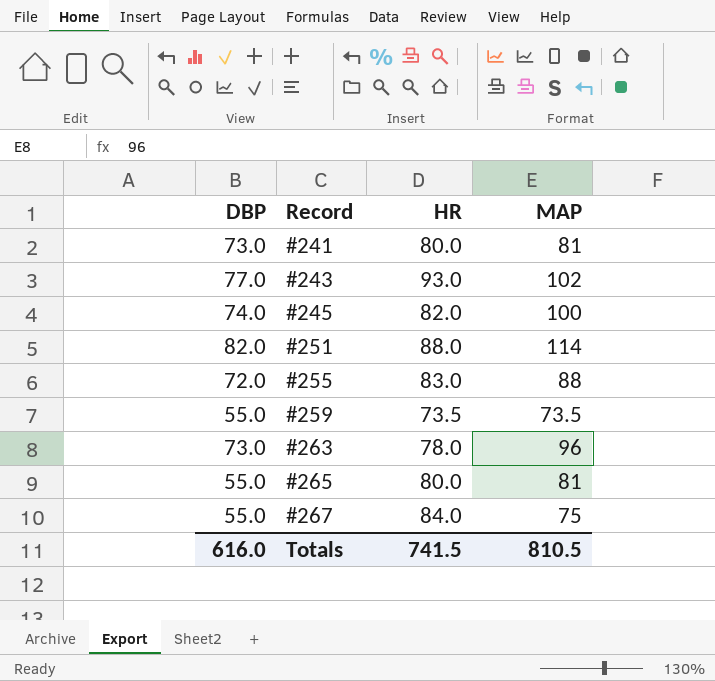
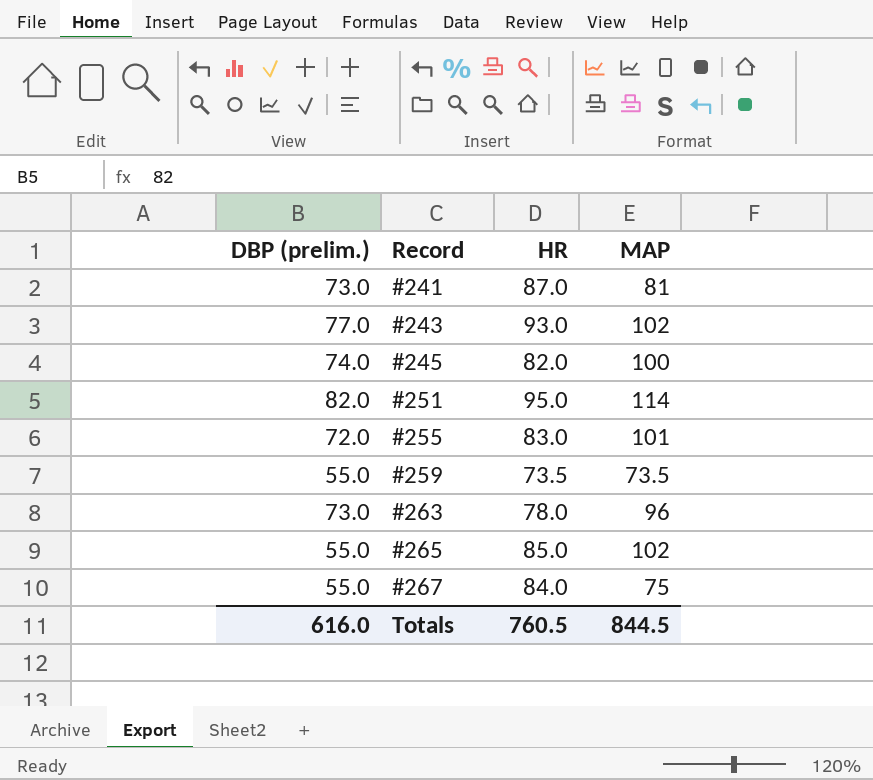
column name: DBP -> DBP (prelim.)
#241 | HR: 80.0 -> 87.0
#251 | HR: 88.0 -> 95.0
#255 | MAP: 88 -> 101
#265 | HR: 80.0 -> 85.0
#265 | MAP: 81 -> 102
Totals | HR: 741.5 -> 760.5
Totals | MAP: 810.5 -> 844.5

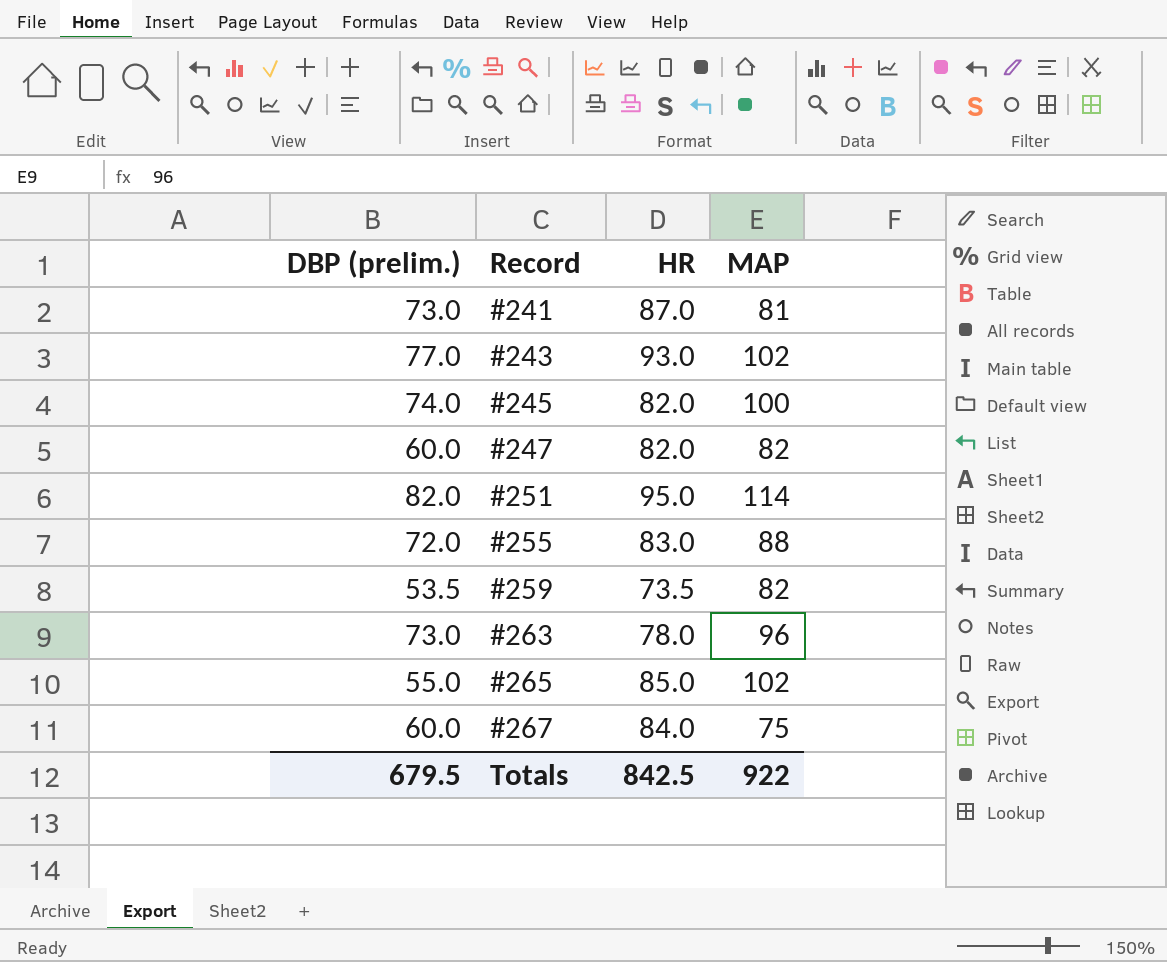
row #247: none -> 60.0 | 82.0 | 82
#255 | MAP: 101 -> 88
#259 | DBP (prelim.): 55.0 -> 53.5
#259 | MAP: 73.5 -> 82
#267 | DBP (prelim.): 55.0 -> 60.0
Totals | DBP (prelim.): 616.0 -> 679.5
Totals | HR: 760.5 -> 842.5
Totals | MAP: 844.5 -> 922

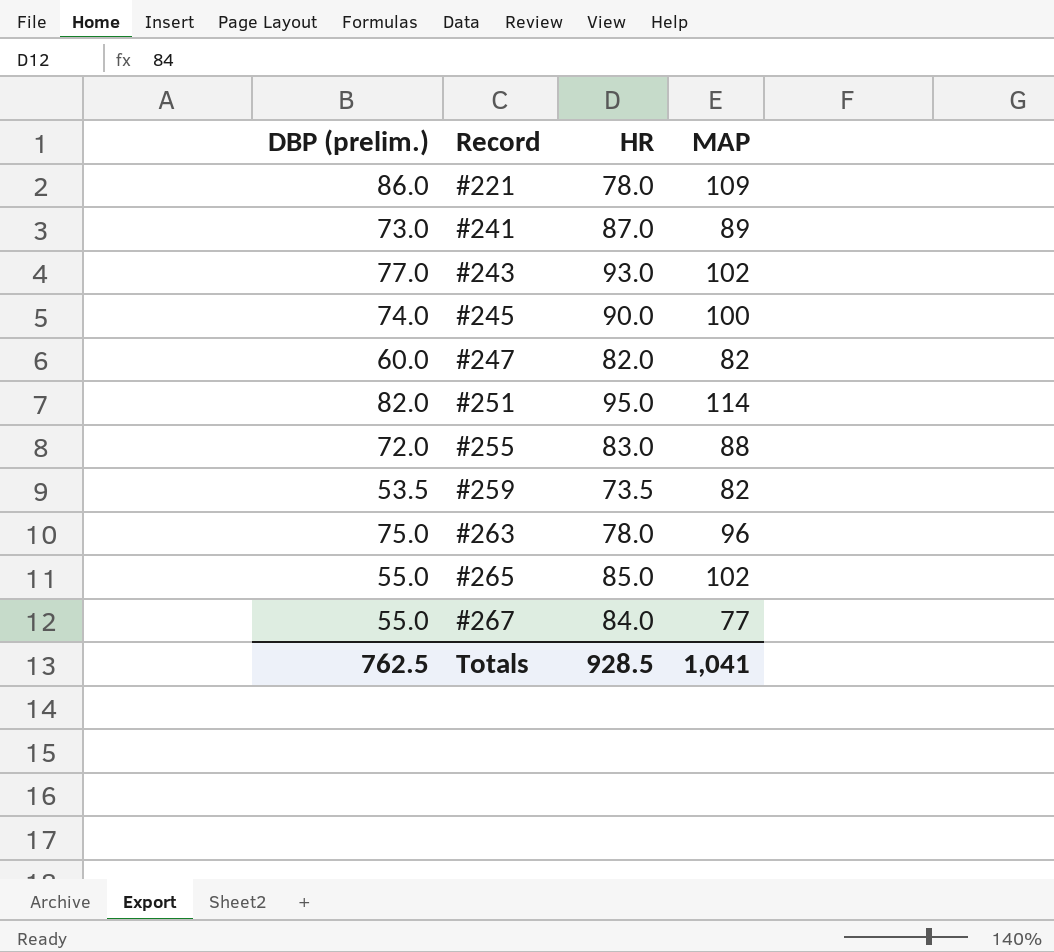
row #221: none -> 86.0 | 78.0 | 109
#241 | MAP: 81 -> 89
#245 | HR: 82.0 -> 90.0
#263 | DBP (prelim.): 73.0 -> 75.0
#267 | DBP (prelim.): 60.0 -> 55.0
#267 | MAP: 75 -> 77
Totals | DBP (prelim.): 679.5 -> 762.5
Totals | HR: 842.5 -> 928.5
Totals | MAP: 922 -> 1,041

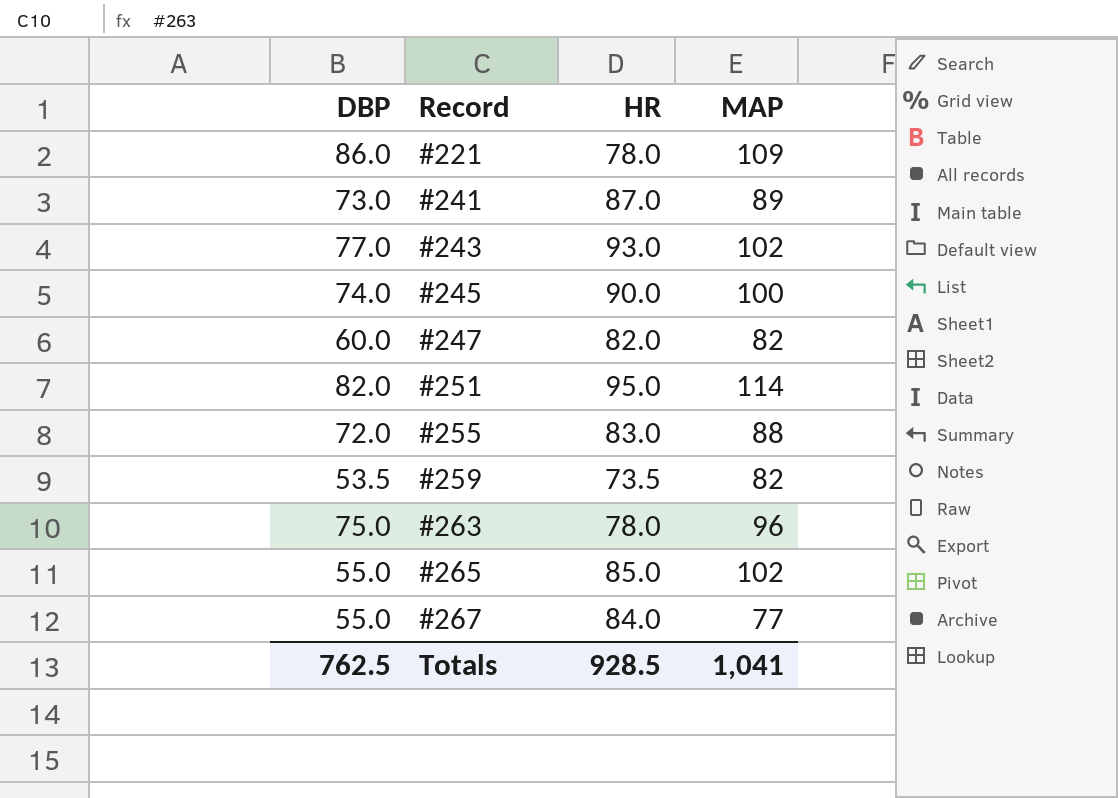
column name: DBP (prelim.) -> DBP

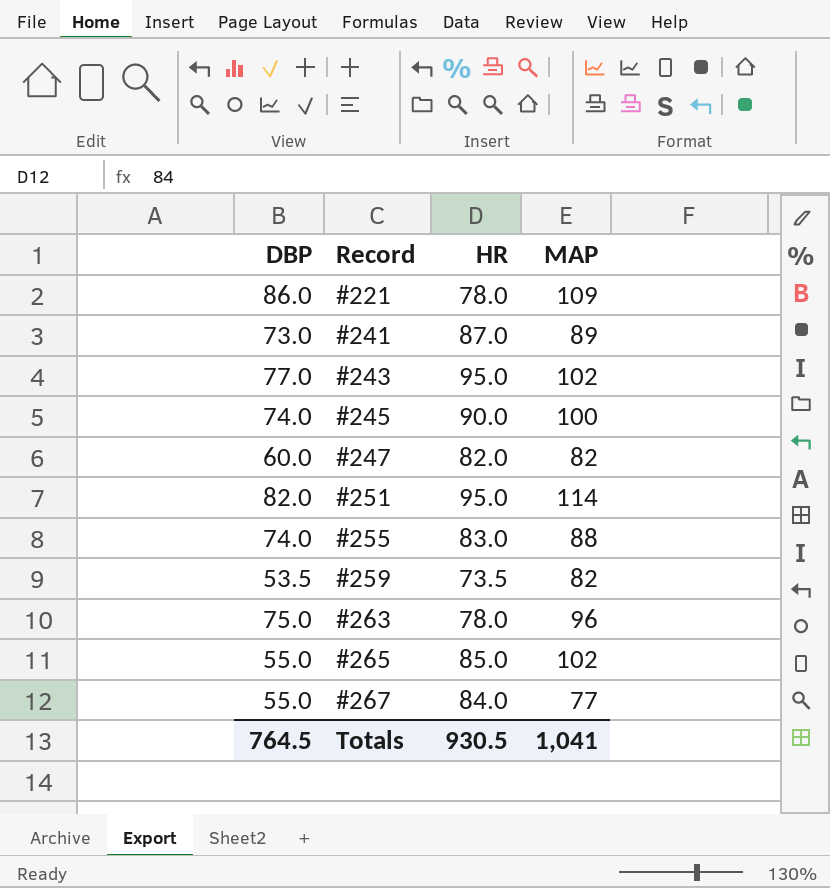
#243 | HR: 93.0 -> 95.0
#255 | DBP: 72.0 -> 74.0
Totals | DBP: 762.5 -> 764.5
Totals | HR: 928.5 -> 930.5

